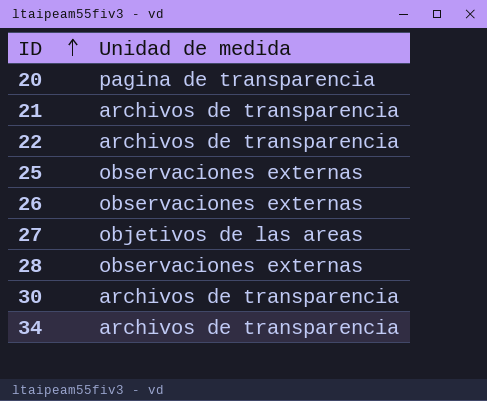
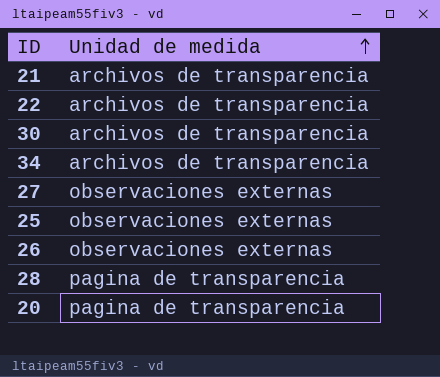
row order: ID ascending -> Unidad de medida ascending
27 | Unidad de medida: objetivos de las areas -> observaciones externas
28 | Unidad de medida: observaciones externas -> pagina de transparencia

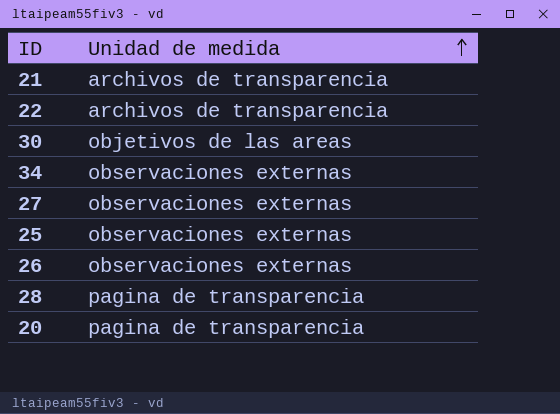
30 | Unidad de medida: archivos de transparencia -> objetivos de las areas
34 | Unidad de medida: archivos de transparencia -> observaciones externas

